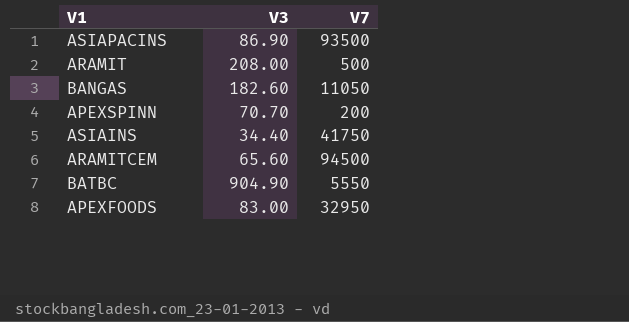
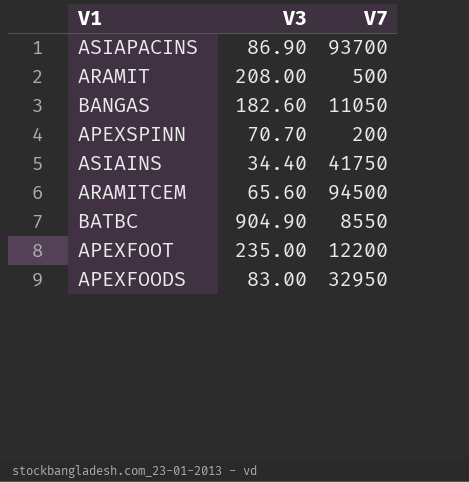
ASIAPACINS | V7: 93500 -> 93700
BATBC | V7: 5550 -> 8550
row APEXFOOT: none -> 235.00 | 12200

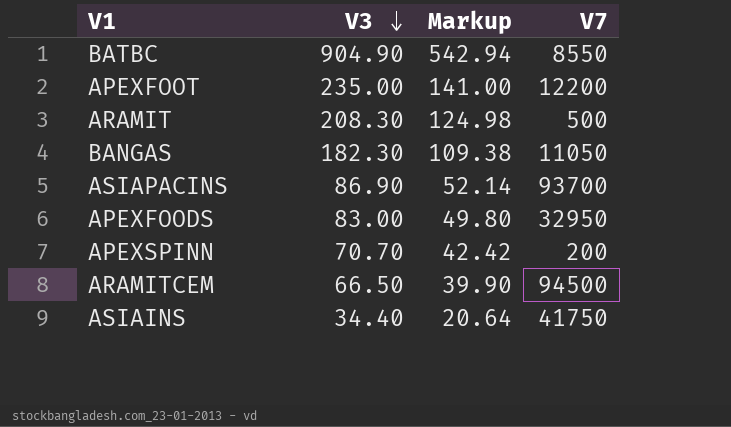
row order: none -> V3 descending
column Markup | formula: none -> [V3] * 0.6
ARAMIT | V3: 208.00 -> 208.30
BANGAS | V3: 182.60 -> 182.30
ARAMITCEM | V3: 65.60 -> 66.50

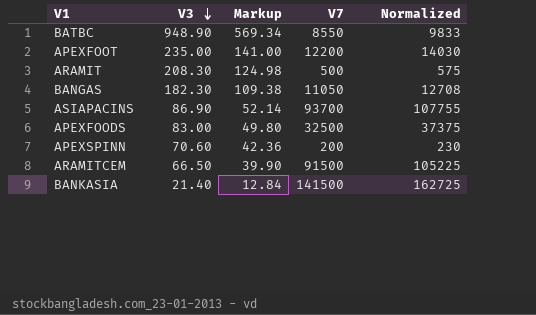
column Normalized | formula: none -> [V7] * 1.15
row ASIAINS: 34.40 | 20.64 | 41750 -> none
BATBC | V3: 904.90 -> 948.90
BATBC | Markup: 542.94 -> 569.34
APEXFOODS | V7: 32950 -> 32500
APEXSPINN | V3: 70.70 -> 70.60
APEXSPINN | Markup: 42.42 -> 42.36
ARAMITCEM | V7: 94500 -> 91500
row BANKASIA: none -> 21.40 | 12.84 | 141500 | 162725

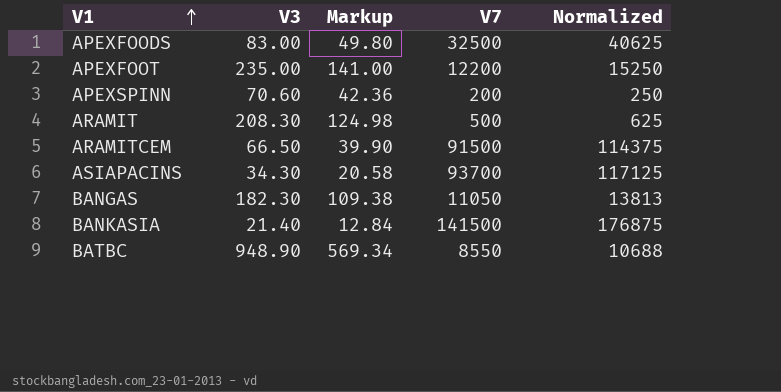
row order: V3 descending -> V1 ascending
column Normalized | formula: [V7] * 1.15 -> [V7] * 1.25
ASIAPACINS | V3: 86.90 -> 34.30
ASIAPACINS | Markup: 52.14 -> 20.58

